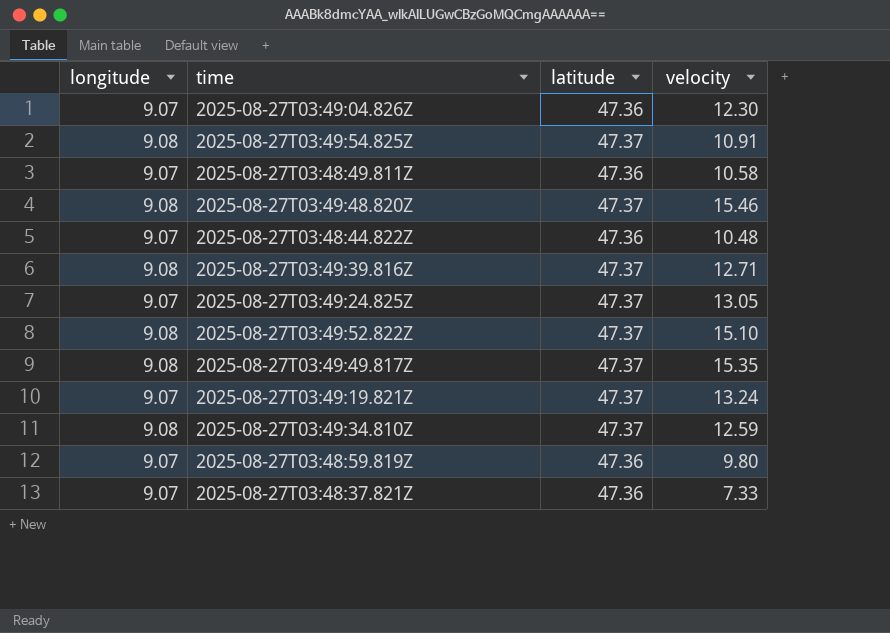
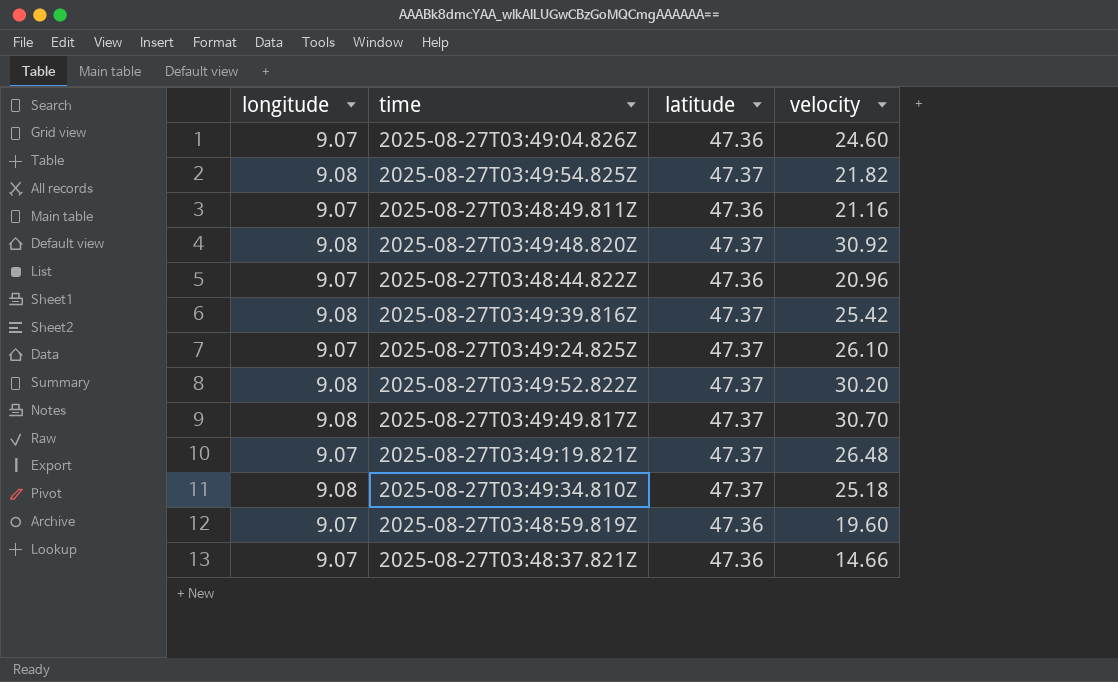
2025-08-27T03:49:04.826Z | velocity: 12.30 -> 24.60
2025-08-27T03:49:54.825Z | velocity: 10.91 -> 21.82
2025-08-27T03:48:49.811Z | velocity: 10.58 -> 21.16
2025-08-27T03:49:48.820Z | velocity: 15.46 -> 30.92
2025-08-27T03:48:44.822Z | velocity: 10.48 -> 20.96
2025-08-27T03:49:39.816Z | velocity: 12.71 -> 25.42
2025-08-27T03:49:24.825Z | velocity: 13.05 -> 26.10
2025-08-27T03:49:52.822Z | velocity: 15.10 -> 30.20
2025-08-27T03:49:49.817Z | velocity: 15.35 -> 30.70
2025-08-27T03:49:19.821Z | velocity: 13.24 -> 26.48
2025-08-27T03:49:34.810Z | velocity: 12.59 -> 25.18
2025-08-27T03:48:59.819Z | velocity: 9.80 -> 19.60
2025-08-27T03:48:37.821Z | velocity: 7.33 -> 14.66

